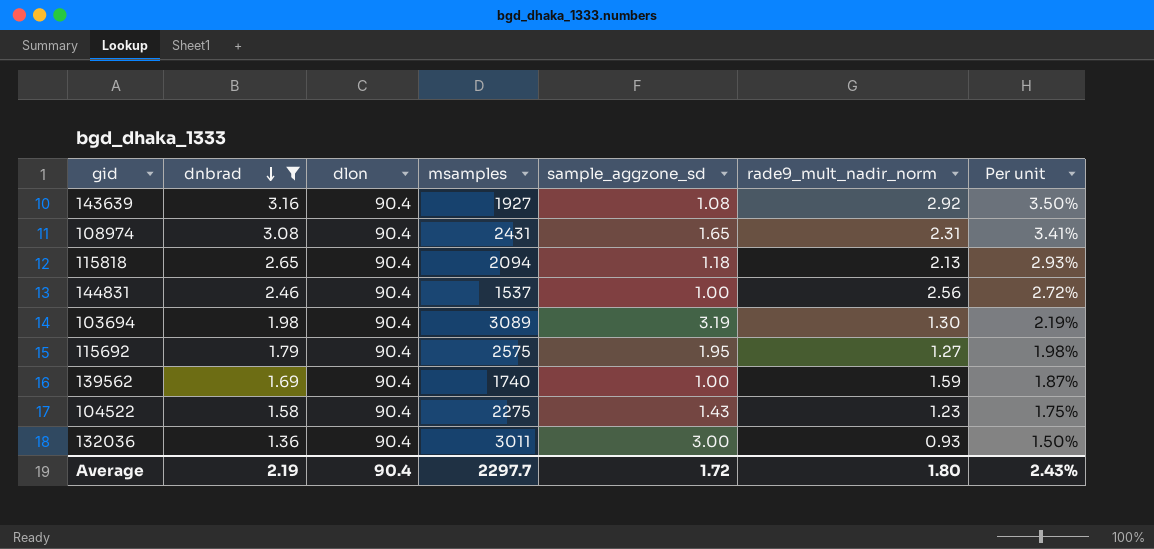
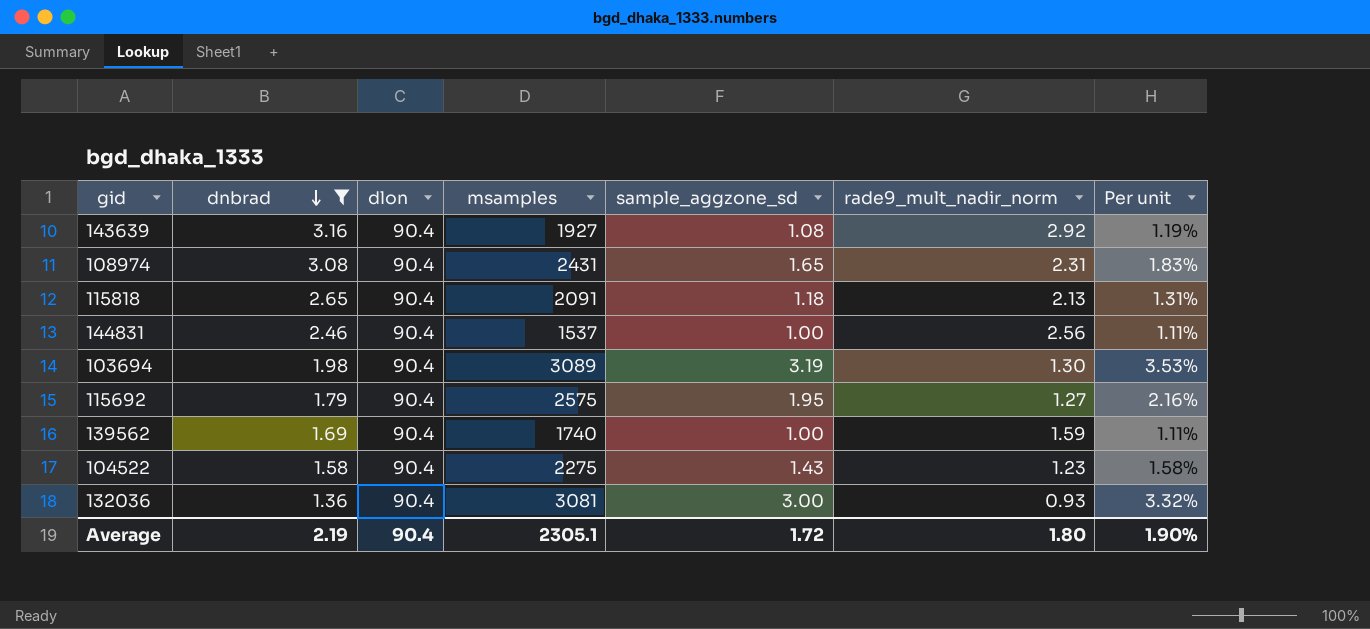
column Per unit | formula: [dnbrad] / [dlon] -> [sample_aggzone_sd] / [dlon]
115818 | msamples: 2094 -> 2091
132036 | msamples: 3011 -> 3081
Average | msamples: 2297.7 -> 2305.1
Average | Per unit: 2.43% -> 1.90%

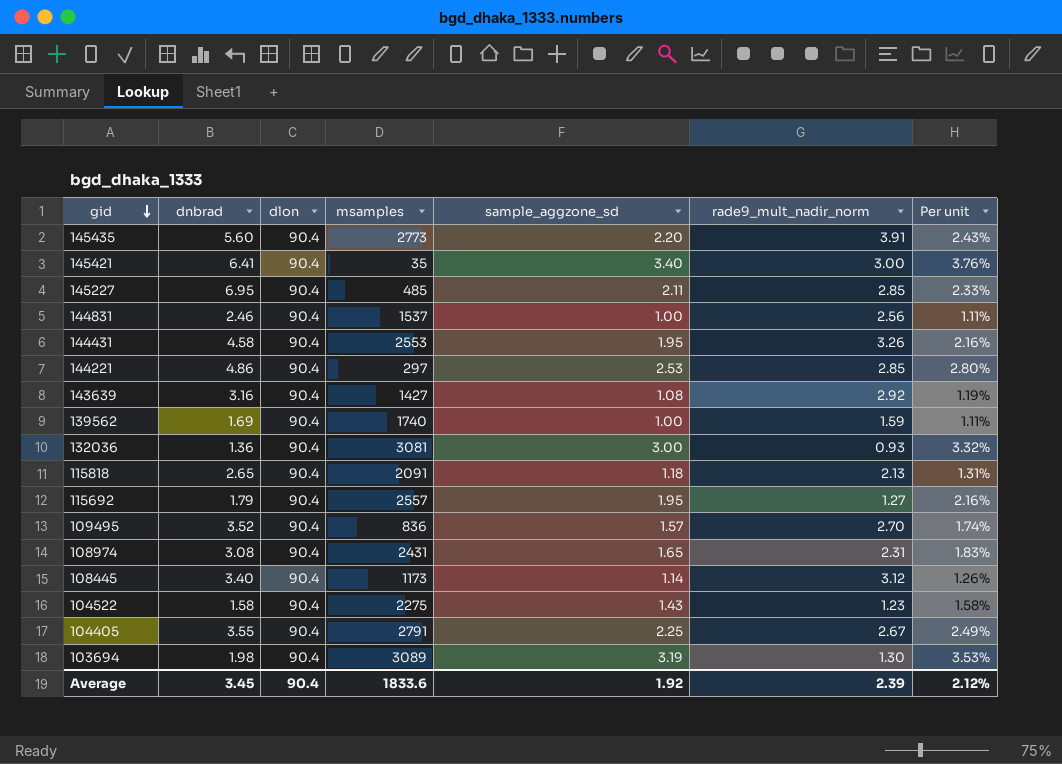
filter: dnbrad <= 3.16 -> none
row order: dnbrad descending -> gid descending
143639 | msamples: 1927 -> 1427
115692 | msamples: 2575 -> 2557
Average | dnbrad: 2.19 -> 3.45
Average | msamples: 2305.1 -> 1833.6
Average | sample_aggzone_sd: 1.72 -> 1.92
Average | rade9_mult_nadir_norm: 1.80 -> 2.39
Average | Per unit: 1.90% -> 2.12%

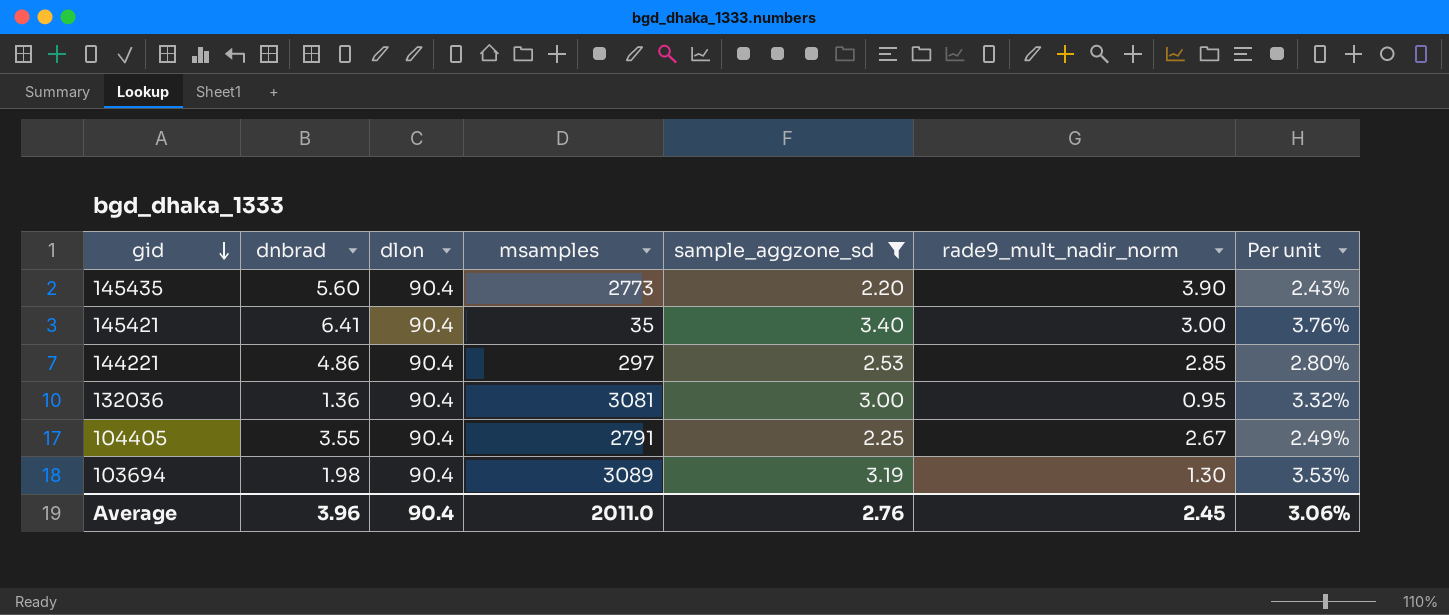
filter: none -> sample_aggzone_sd >= 2.20
145435 | rade9_mult_nadir_norm: 3.91 -> 3.90
132036 | rade9_mult_nadir_norm: 0.93 -> 0.95
Average | dnbrad: 3.45 -> 3.96
Average | msamples: 1833.6 -> 2011.0
Average | sample_aggzone_sd: 1.92 -> 2.76
Average | rade9_mult_nadir_norm: 2.39 -> 2.45
Average | Per unit: 2.12% -> 3.06%

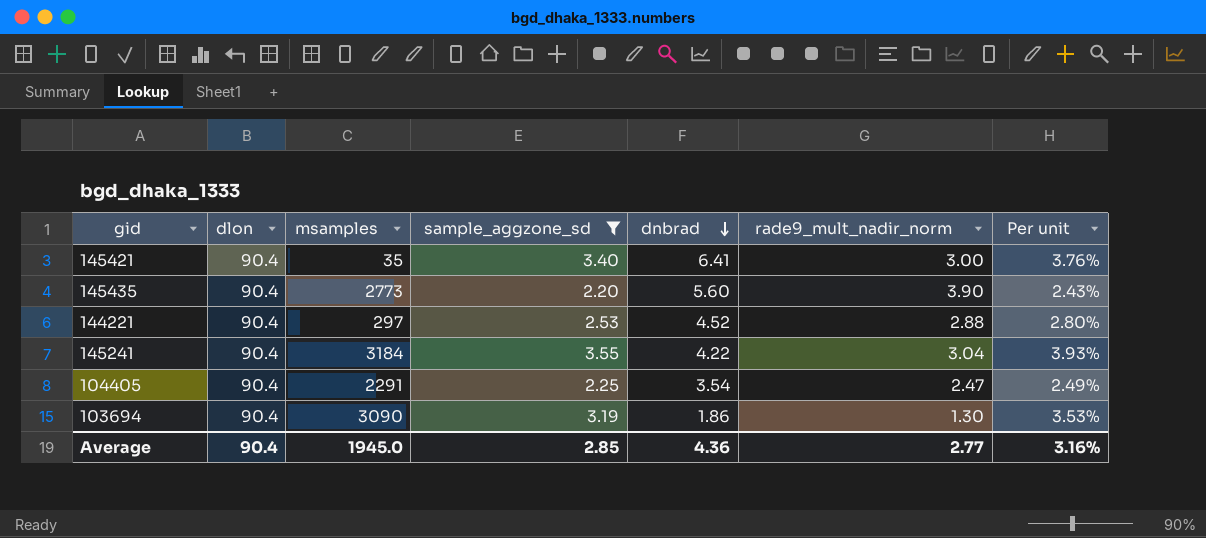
row order: gid descending -> dnbrad descending
column dnbrad | position: 2 -> 5
row 132036: 1.36 | 90.4 | 3081 | 3.00 | 0.95 | 3.32% -> none
144221 | dnbrad: 4.86 -> 4.52
144221 | rade9_mult_nadir_norm: 2.85 -> 2.88
row 145241: none -> 90.4 | 3184 | 3.55 | 4.22 | 3.04 | 3.93%
104405 | msamples: 2791 -> 2291
104405 | dnbrad: 3.55 -> 3.54
104405 | rade9_mult_nadir_norm: 2.67 -> 2.47
103694 | msamples: 3089 -> 3090
103694 | dnbrad: 1.98 -> 1.86
Average | msamples: 2011.0 -> 1945.0
Average | sample_aggzone_sd: 2.76 -> 2.85
Average | dnbrad: 3.96 -> 4.36
Average | rade9_mult_nadir_norm: 2.45 -> 2.77
Average | Per unit: 3.06% -> 3.16%

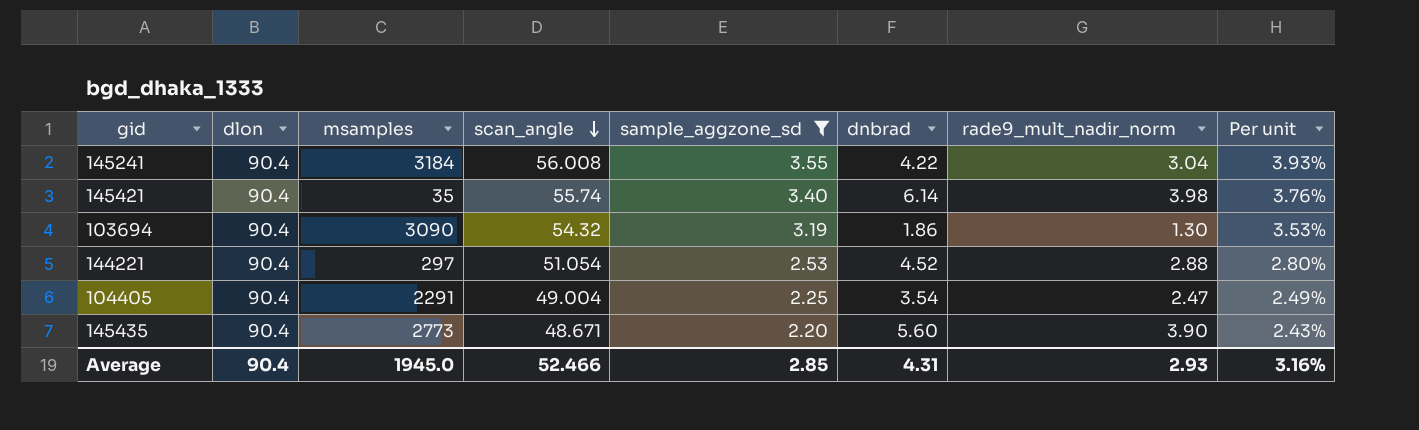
row order: dnbrad descending -> scan_angle descending
column scan_angle | position: none -> 4
145421 | dnbrad: 6.41 -> 6.14
145421 | rade9_mult_nadir_norm: 3.00 -> 3.98
Average | dnbrad: 4.36 -> 4.31
Average | rade9_mult_nadir_norm: 2.77 -> 2.93

